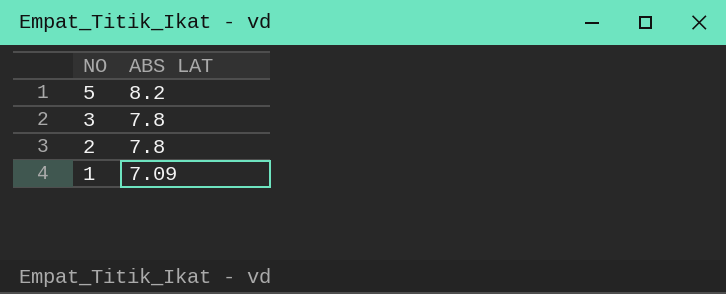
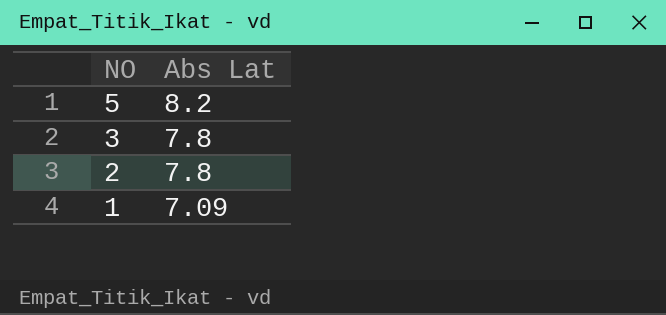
column name: ABS LAT -> Abs Lat

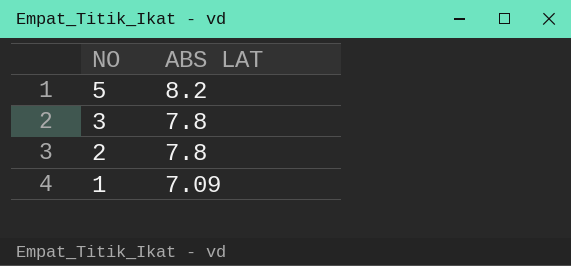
column name: Abs Lat -> ABS LAT

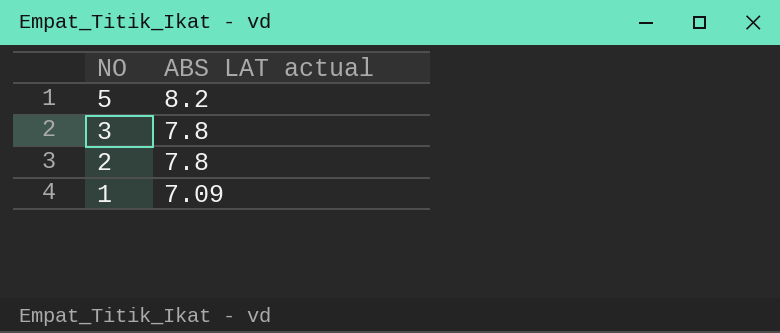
column name: ABS LAT -> ABS LAT actual

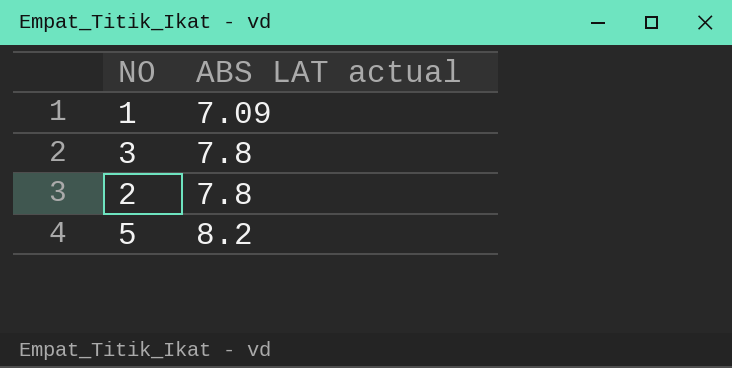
row order: NO descending -> ABS LAT actual ascending

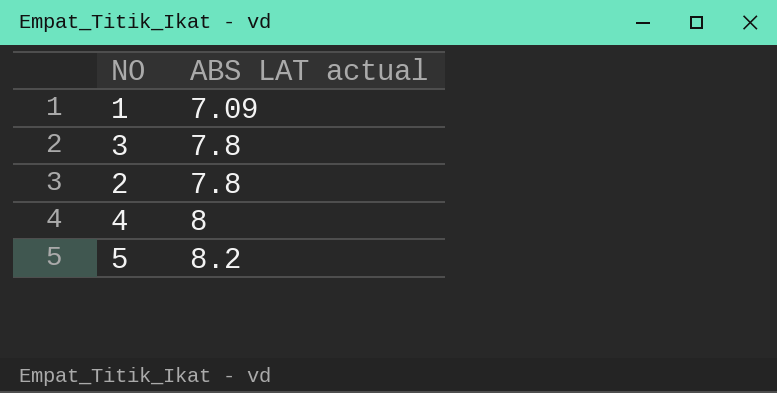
row 4: none -> 8

